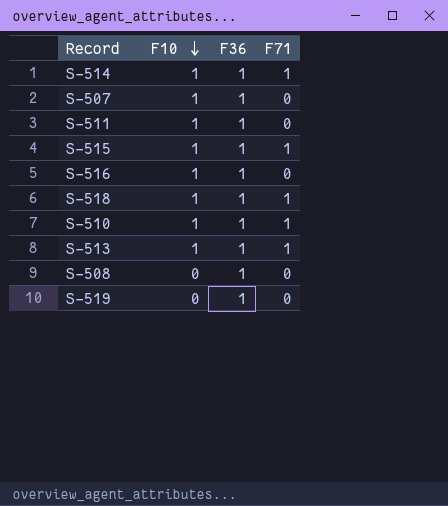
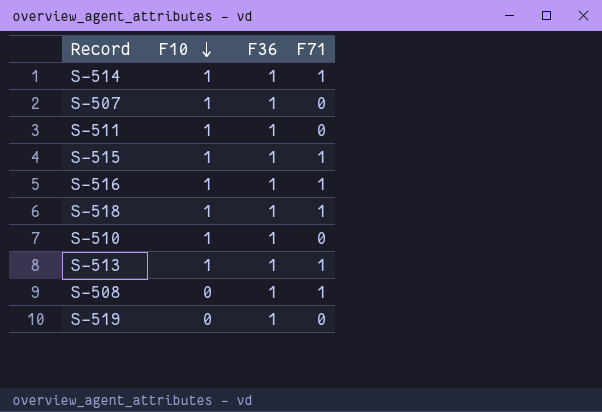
S-516 | F71: 0 -> 1
S-510 | F71: 1 -> 0
S-508 | F71: 0 -> 1

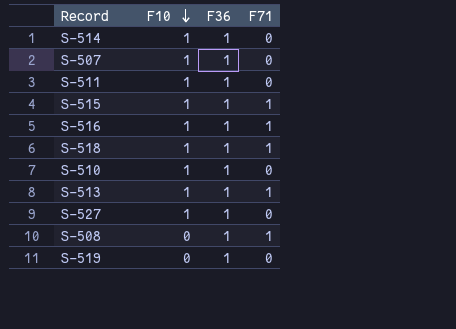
S-514 | F71: 1 -> 0
row S-527: none -> 1 | 1 | 0

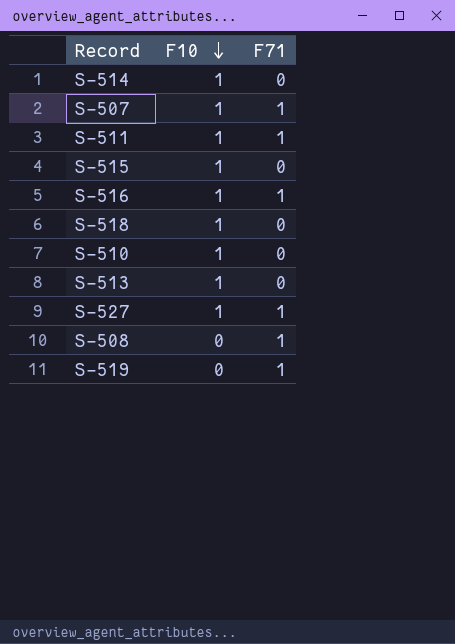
column F36 | position: 3 -> none
S-507 | F71: 0 -> 1
S-511 | F71: 0 -> 1
S-515 | F71: 1 -> 0
S-518 | F71: 1 -> 0
S-513 | F71: 1 -> 0
S-527 | F71: 0 -> 1
S-519 | F71: 0 -> 1

